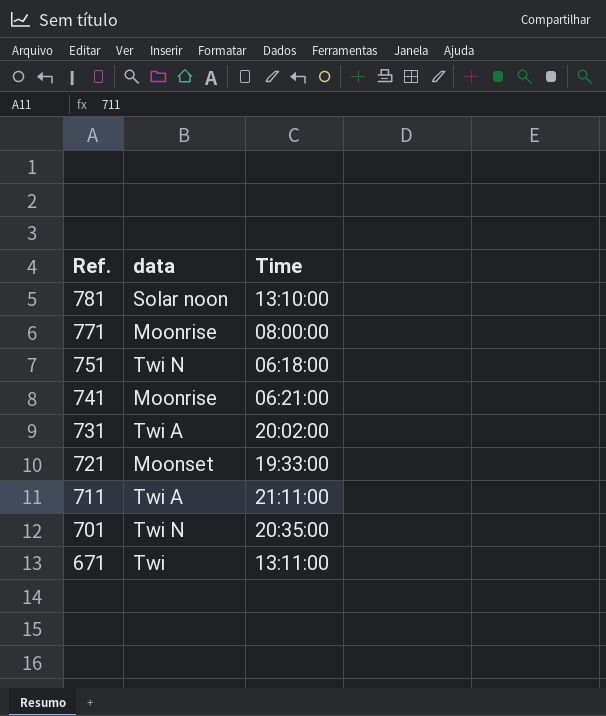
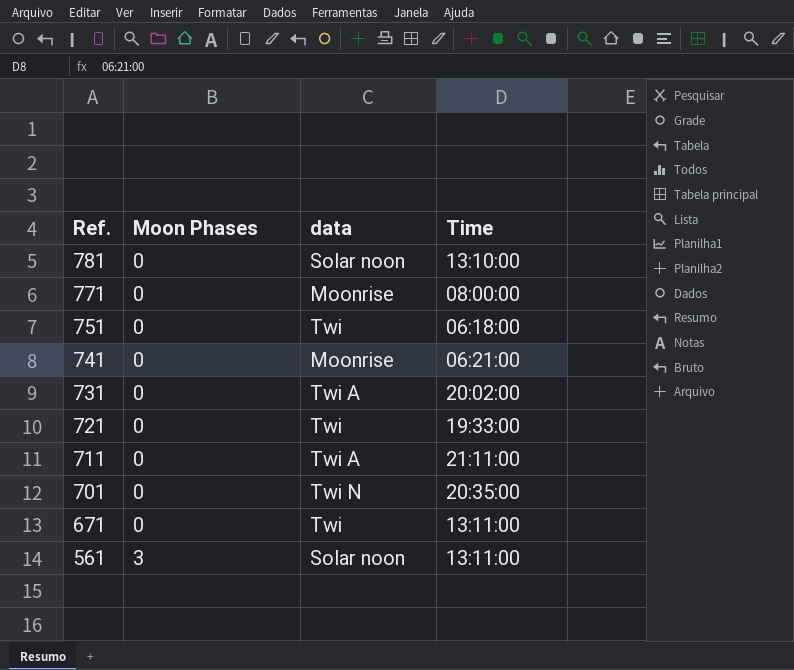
column Moon Phases | position: none -> 2
751 | data: Twi N -> Twi
721 | data: Moonset -> Twi
row 561: none -> 3 | Solar noon | 13:11:00

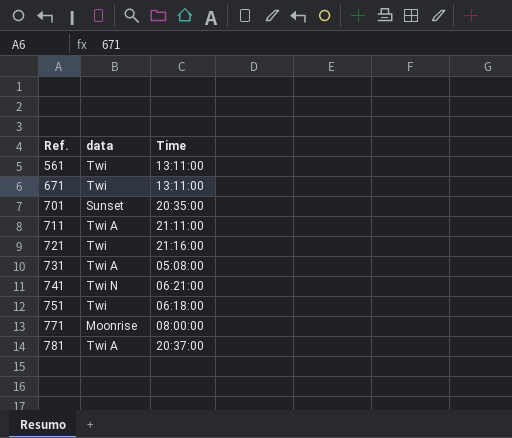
row order: Ref. descending -> Ref. ascending
column Moon Phases | position: 2 -> none
561 | data: Solar noon -> Twi
701 | data: Twi N -> Sunset
721 | Time: 19:33:00 -> 21:16:00
731 | Time: 20:02:00 -> 05:08:00
741 | data: Moonrise -> Twi N
781 | data: Solar noon -> Twi A
781 | Time: 13:10:00 -> 20:37:00

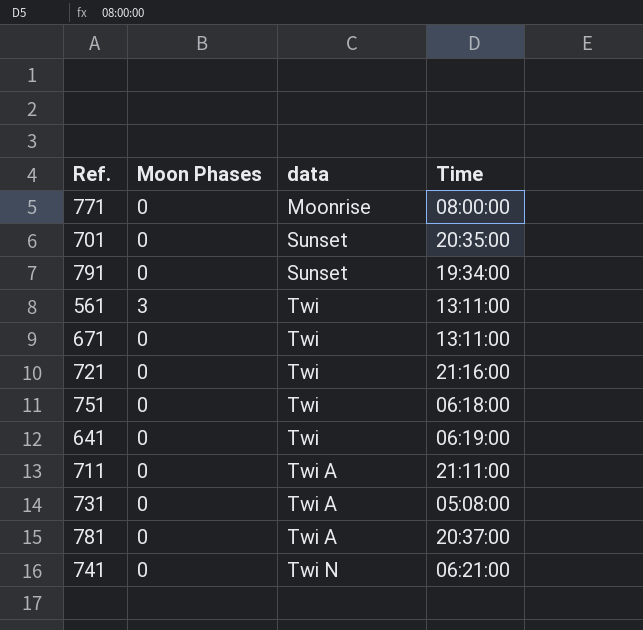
row order: Ref. ascending -> data ascending
column Moon Phases | position: none -> 2
row 791: none -> 0 | Sunset | 19:34:00
row 641: none -> 0 | Twi | 06:19:00

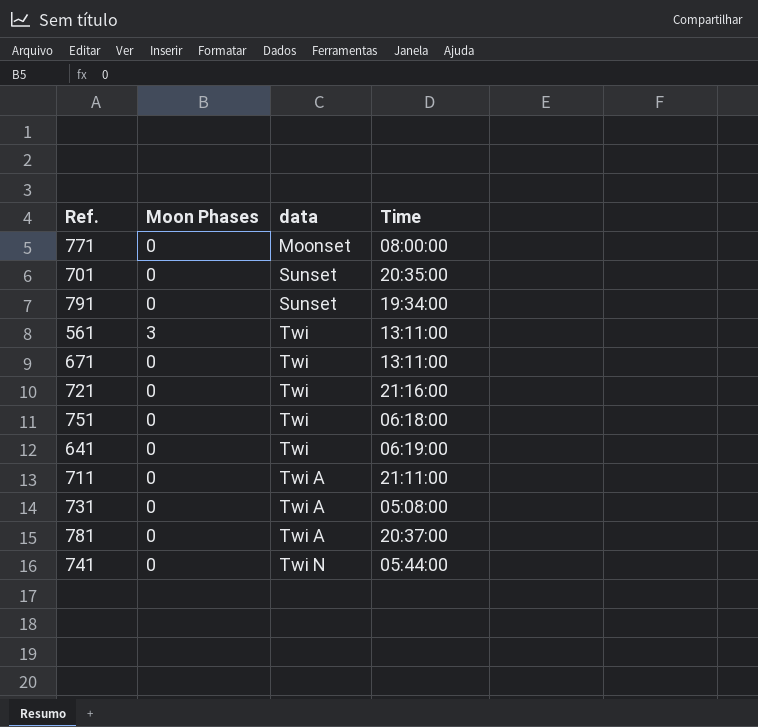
771 | data: Moonrise -> Moonset
741 | Time: 06:21:00 -> 05:44:00

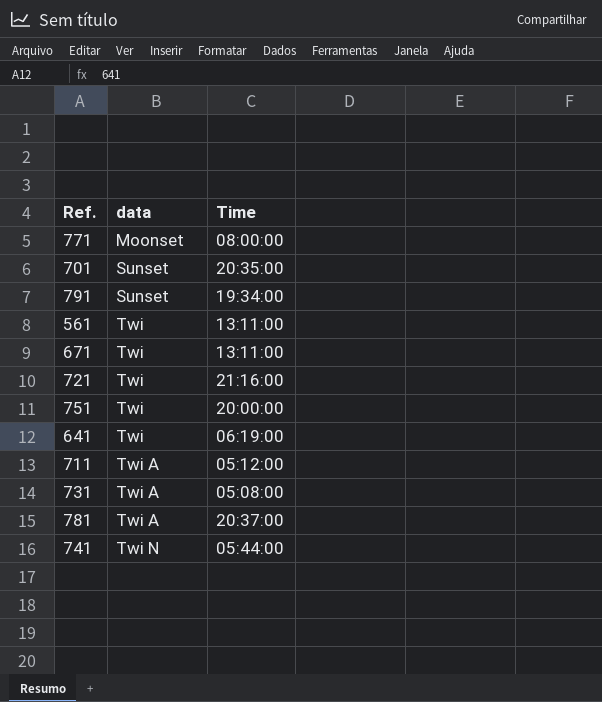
column Moon Phases | position: 2 -> none
751 | Time: 06:18:00 -> 20:00:00
711 | Time: 21:11:00 -> 05:12:00

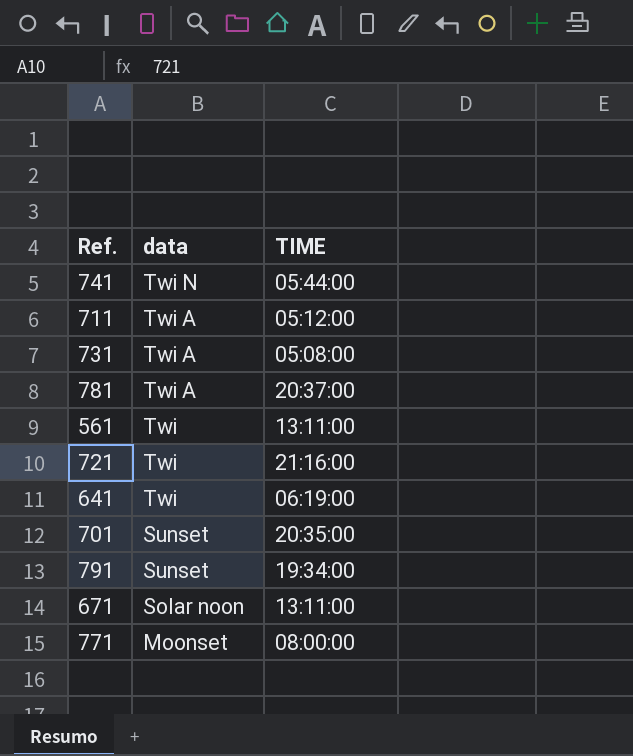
row order: data ascending -> data descending
column name: Time -> TIME
row 751: Twi | 20:00:00 -> none
671 | data: Twi -> Solar noon

